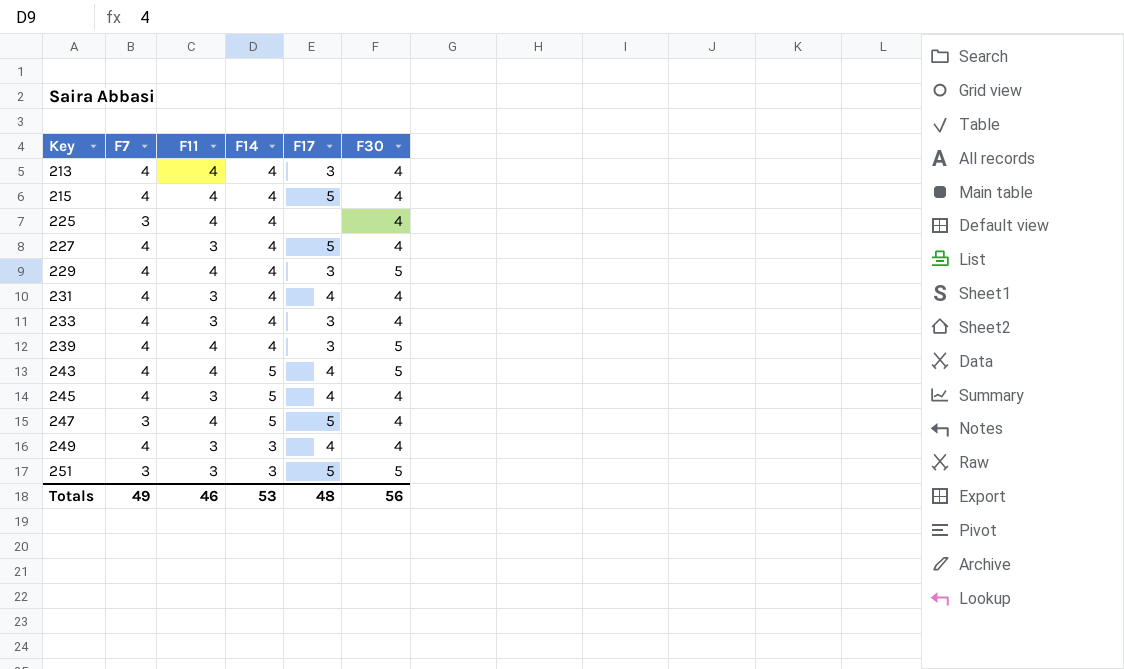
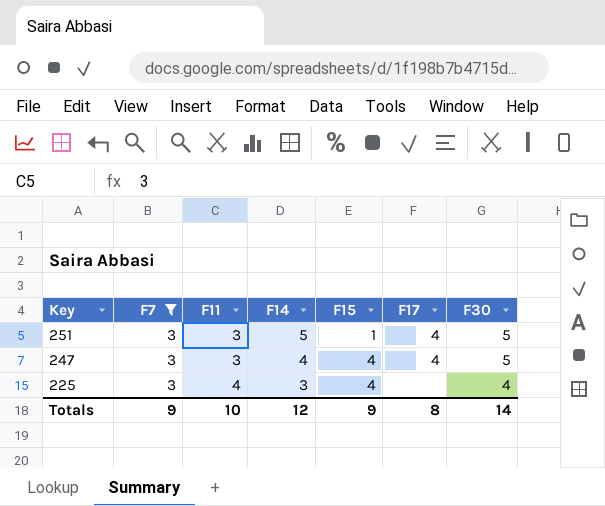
filter: none -> F7 = 3
row order: Key ascending -> Key descending
column F15 | position: none -> 5
251 | F14: 3 -> 5
251 | F17: 5 -> 4
247 | F11: 4 -> 3
247 | F14: 5 -> 4
247 | F17: 5 -> 4
247 | F30: 4 -> 5
225 | F14: 4 -> 3
Totals | F7: 49 -> 9
Totals | F11: 46 -> 10
Totals | F14: 53 -> 12
Totals | F17: 48 -> 8
Totals | F30: 56 -> 14

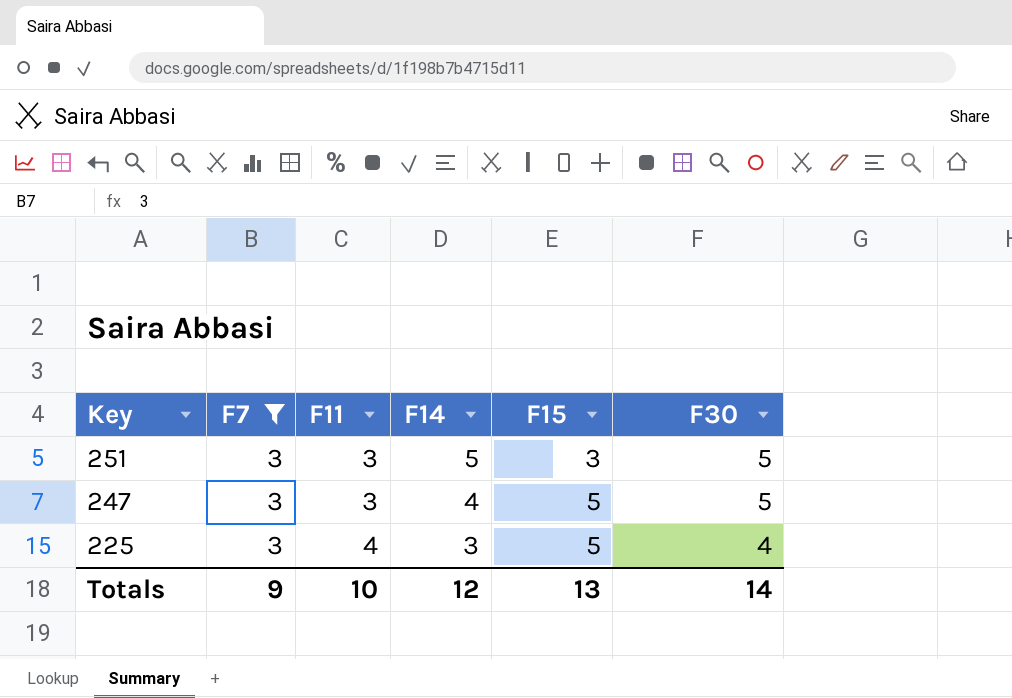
column F17 | position: 6 -> none
251 | F15: 1 -> 3
247 | F15: 4 -> 5
225 | F15: 4 -> 5
Totals | F15: 9 -> 13

